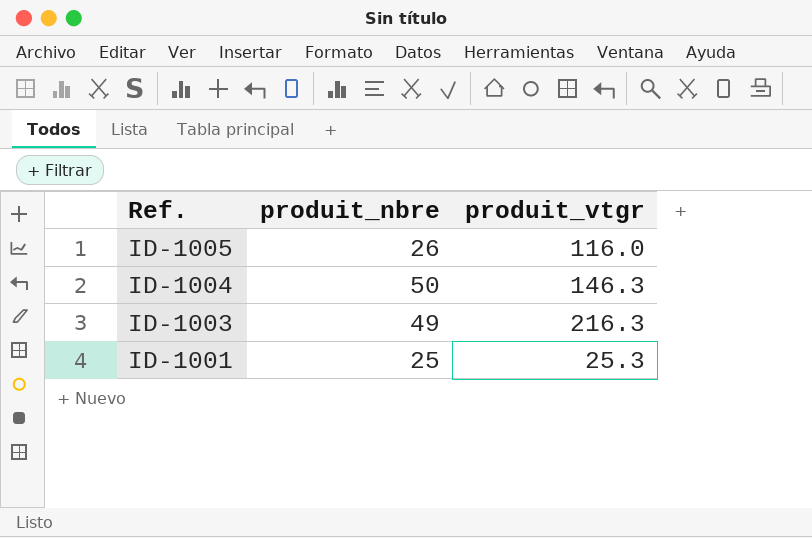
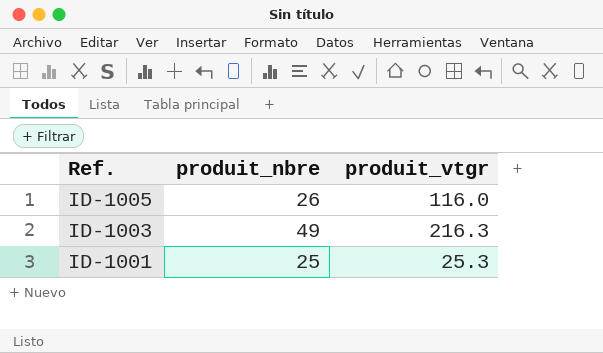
row ID-1004: 50 | 146.3 -> none

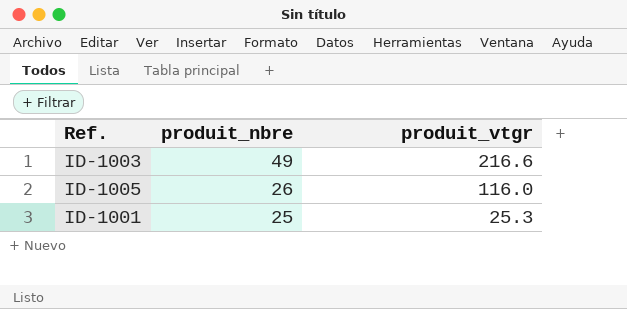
row order: Ref. descending -> produit_nbre descending
ID-1003 | produit_vtgr: 216.3 -> 216.6

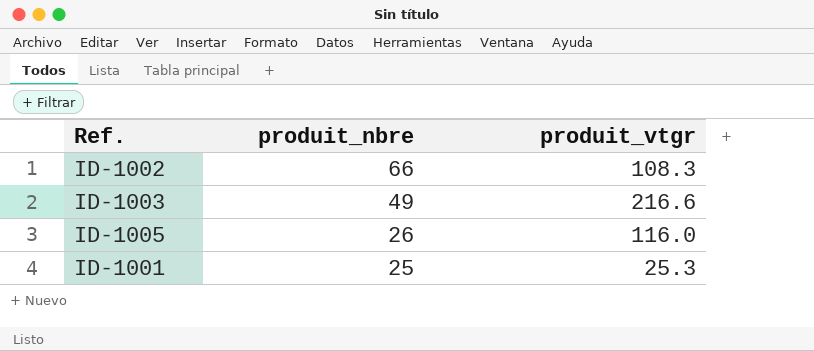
row ID-1002: none -> 66 | 108.3

